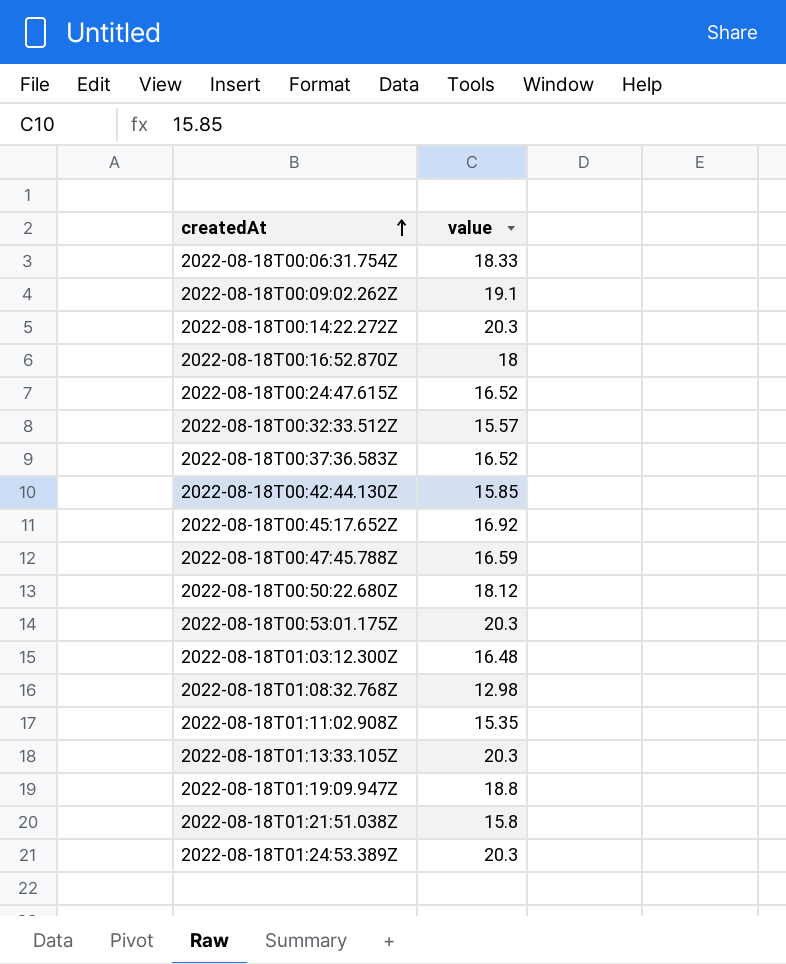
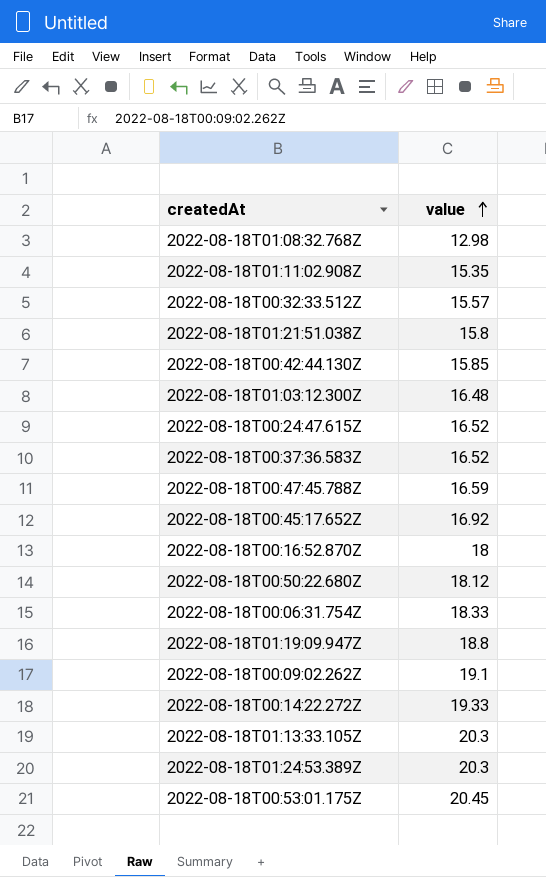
row order: createdAt ascending -> value ascending
2022-08-18T00:14:22.272Z | value: 20.3 -> 19.33
2022-08-18T00:53:01.175Z | value: 20.3 -> 20.45

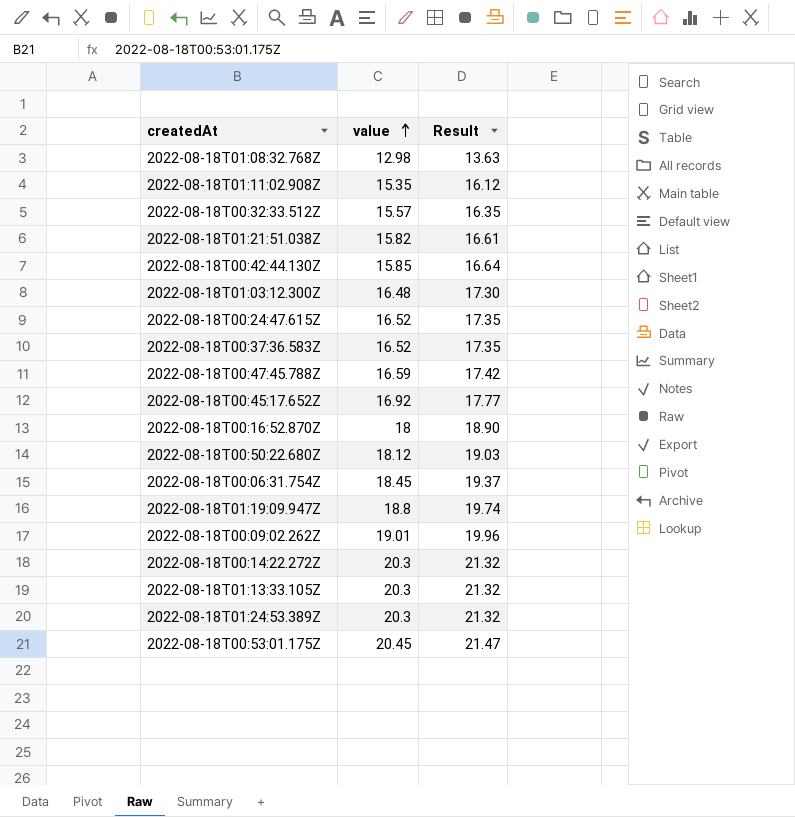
column Result | formula: none -> [value] * 1.05
2022-08-18T01:21:51.038Z | value: 15.8 -> 15.82
2022-08-18T00:06:31.754Z | value: 18.33 -> 18.45
2022-08-18T00:09:02.262Z | value: 19.1 -> 19.01
2022-08-18T00:14:22.272Z | value: 19.33 -> 20.3

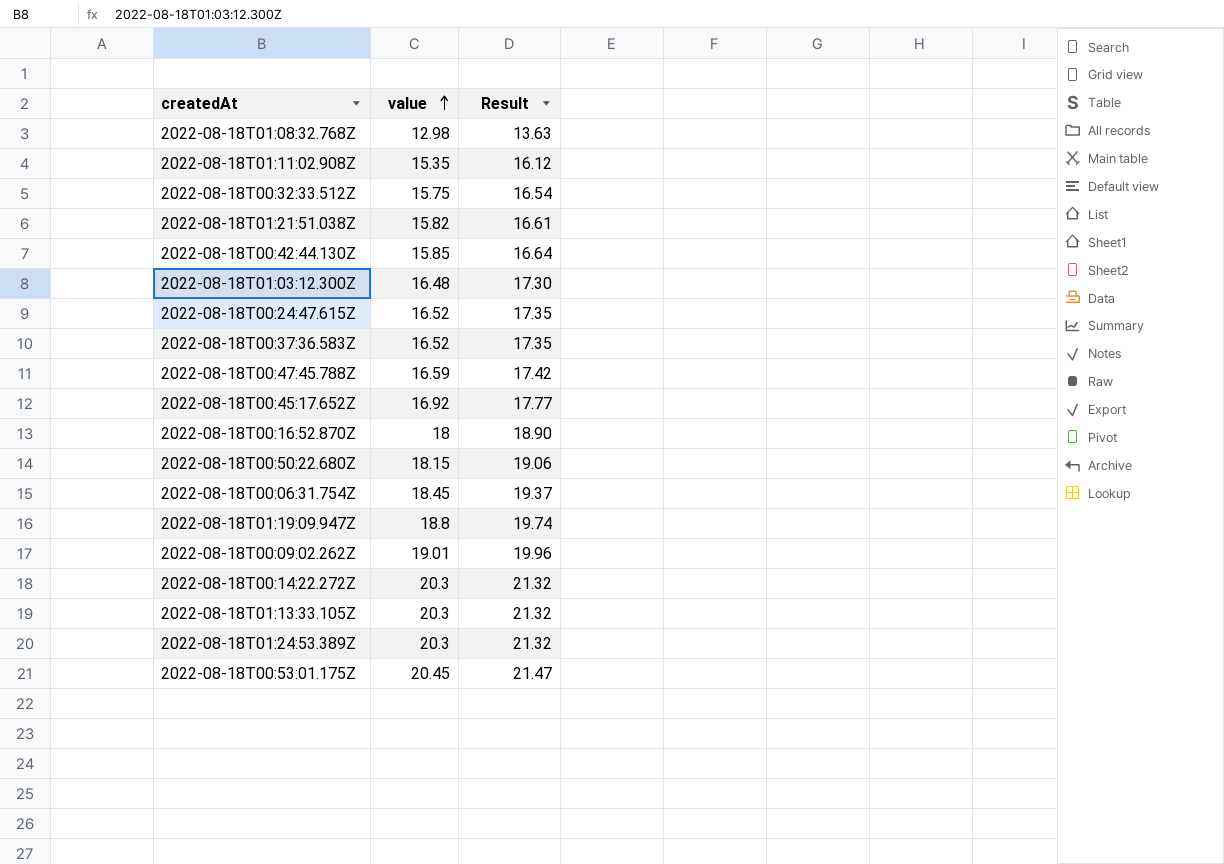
2022-08-18T00:32:33.512Z | value: 15.57 -> 15.75
2022-08-18T00:32:33.512Z | Result: 16.35 -> 16.54
2022-08-18T00:50:22.680Z | value: 18.12 -> 18.15
2022-08-18T00:50:22.680Z | Result: 19.03 -> 19.06

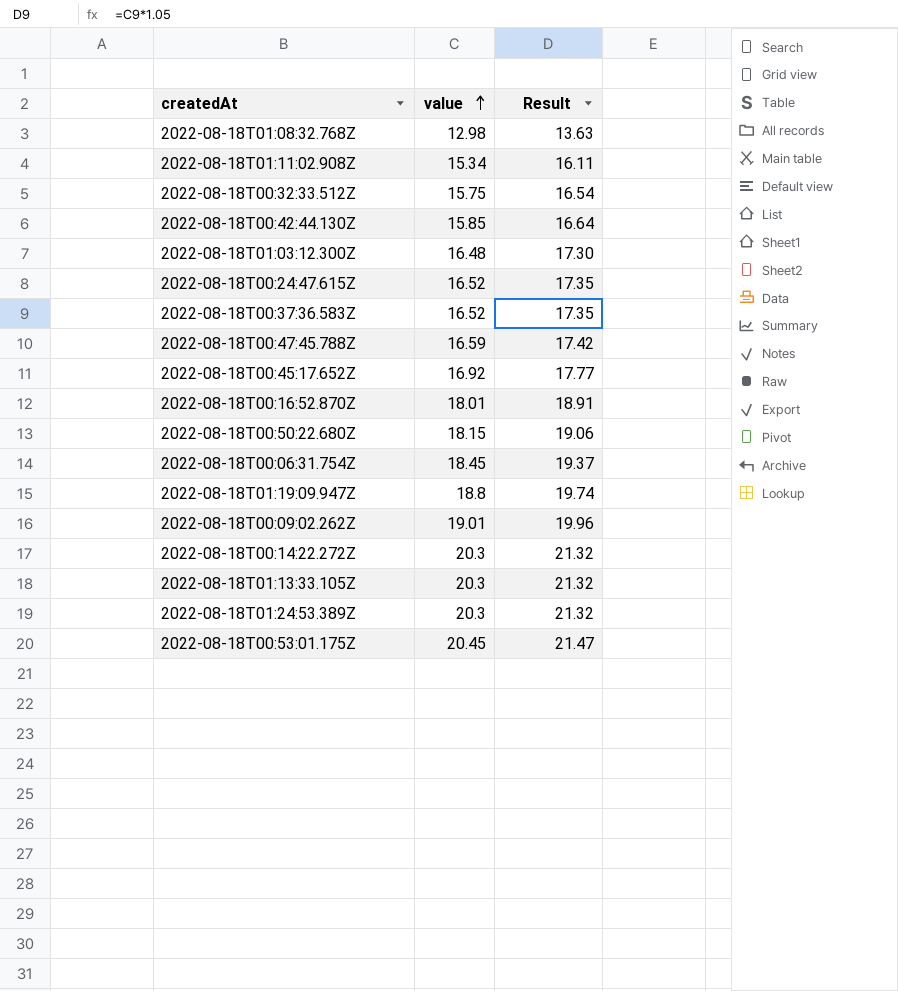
row 2022-08-18T01:21:51.038Z: 15.82 | 16.61 -> none
2022-08-18T01:11:02.908Z | value: 15.35 -> 15.34
2022-08-18T01:11:02.908Z | Result: 16.12 -> 16.11
2022-08-18T00:16:52.870Z | value: 18 -> 18.01
2022-08-18T00:16:52.870Z | Result: 18.90 -> 18.91

